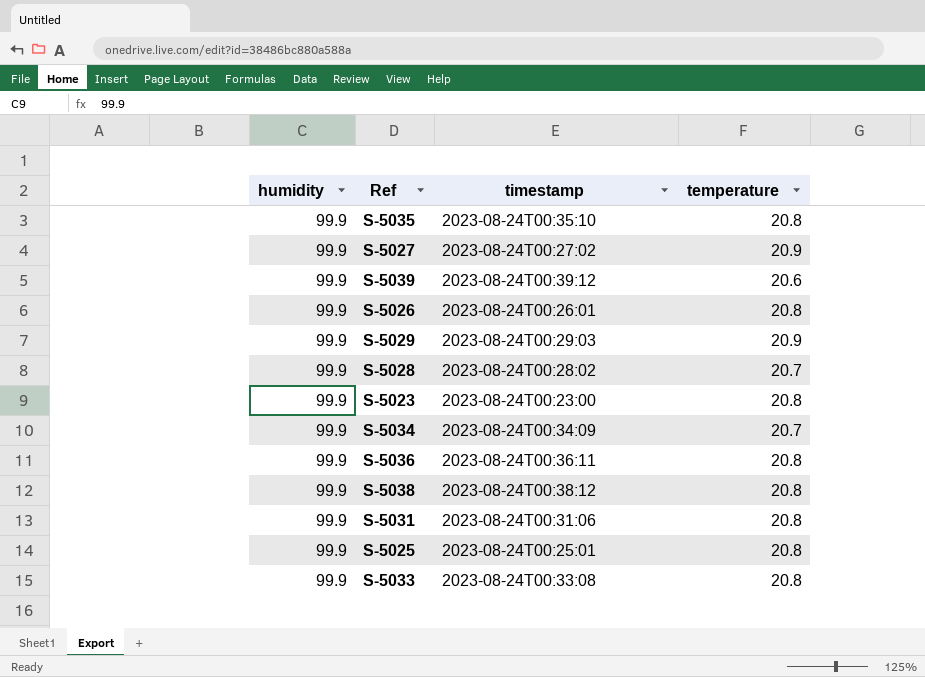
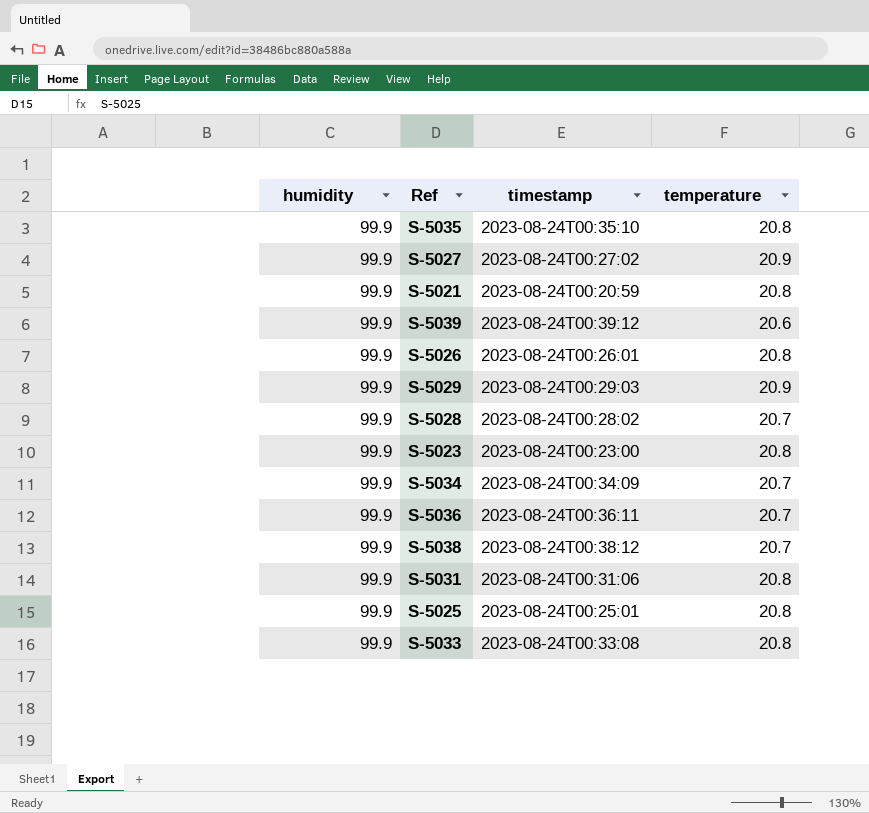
row S-5021: none -> 99.9 | 2023-08-24T00:20:59 | 20.8
S-5036 | temperature: 20.8 -> 20.7
S-5038 | temperature: 20.8 -> 20.7

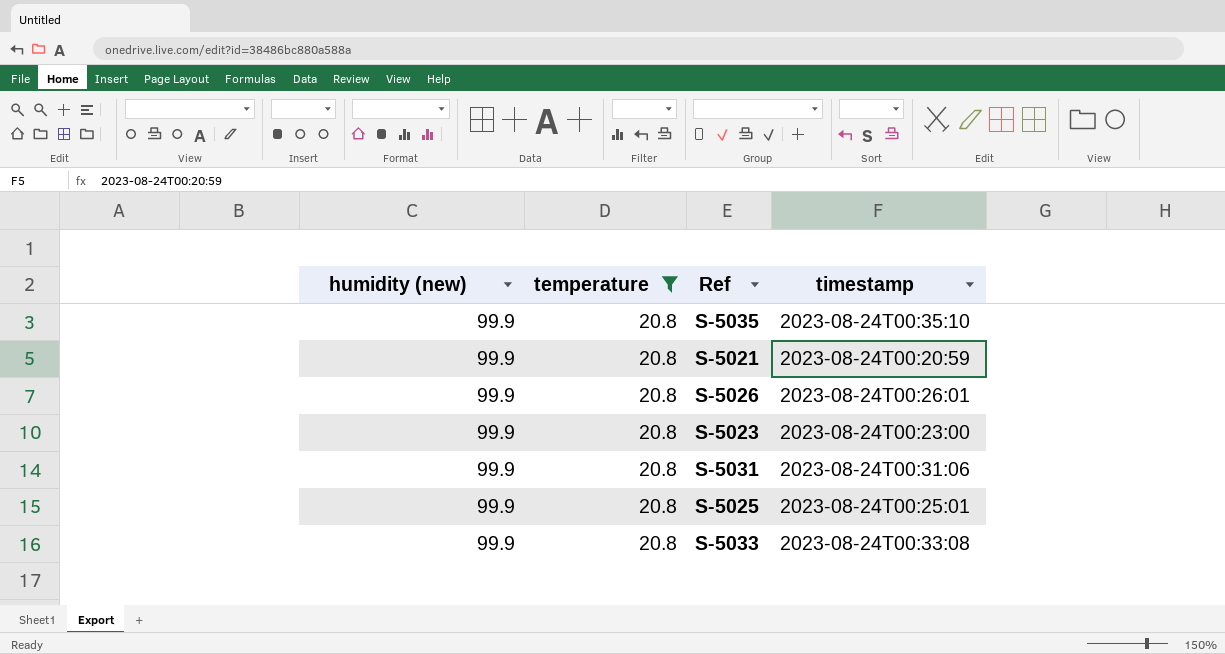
filter: none -> temperature = 20.8
column name: humidity -> humidity (new)
column temperature | position: 4 -> 2

